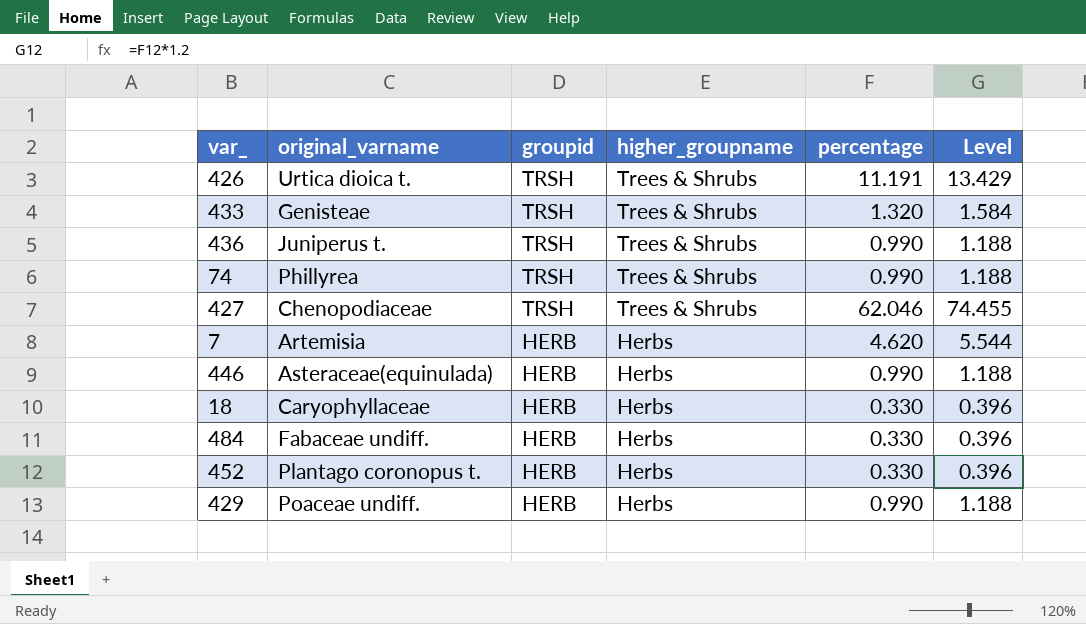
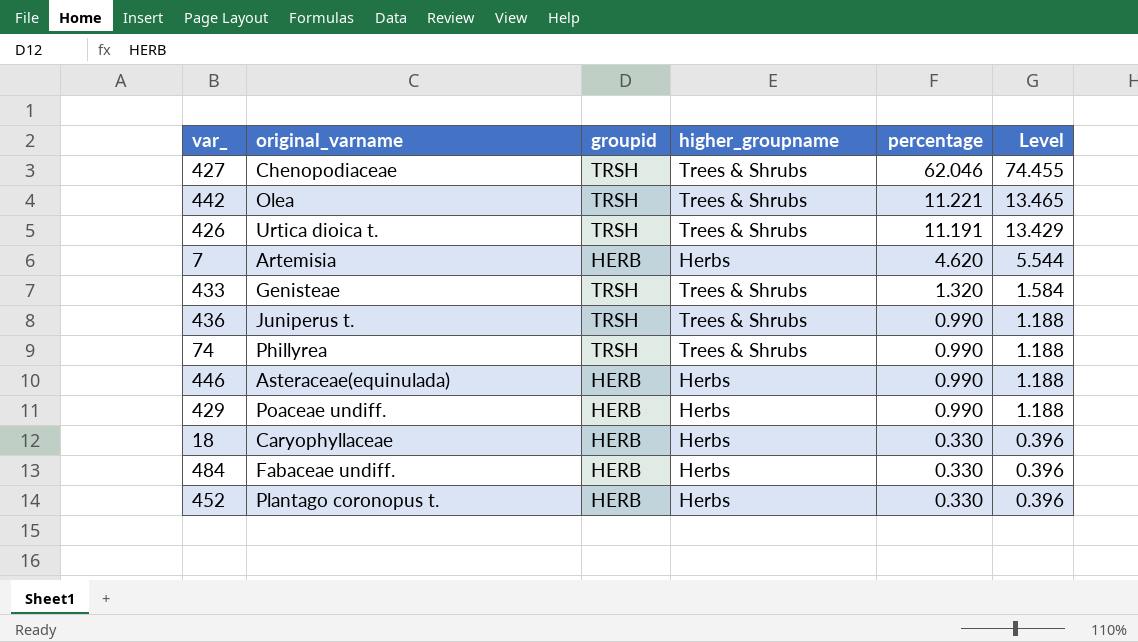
row order: groupid descending -> percentage descending
row 442: none -> Olea | TRSH | Trees & Shrubs | 11.221 | 13.465

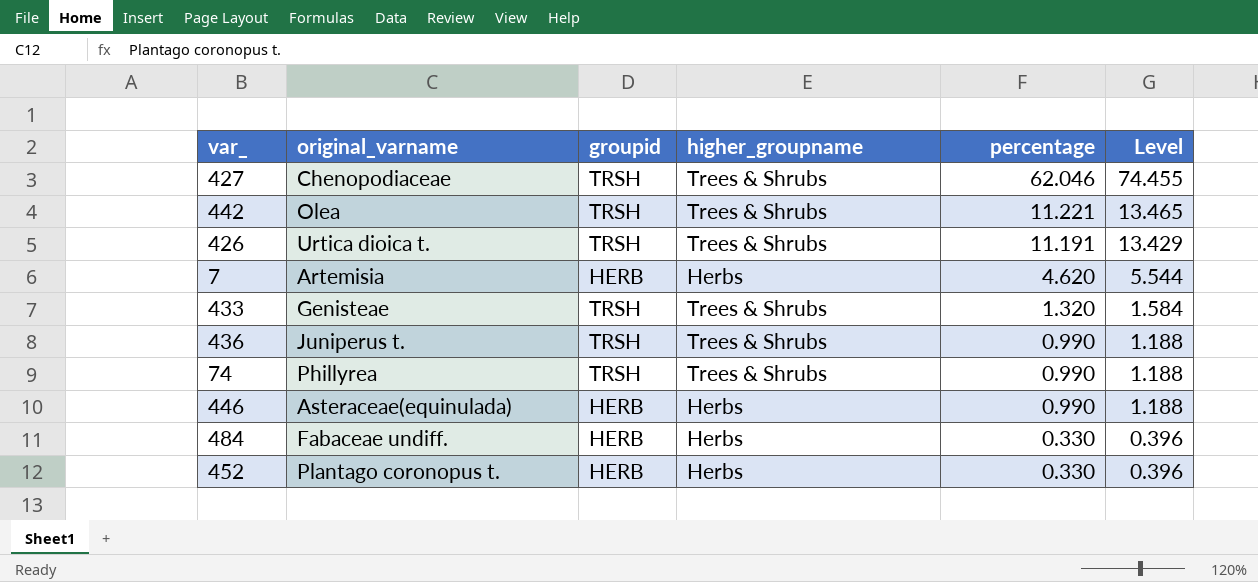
row 429: Poaceae undiff. | HERB | Herbs | 0.990 | 1.188 -> none
row 18: Caryophyllaceae | HERB | Herbs | 0.330 | 0.396 -> none

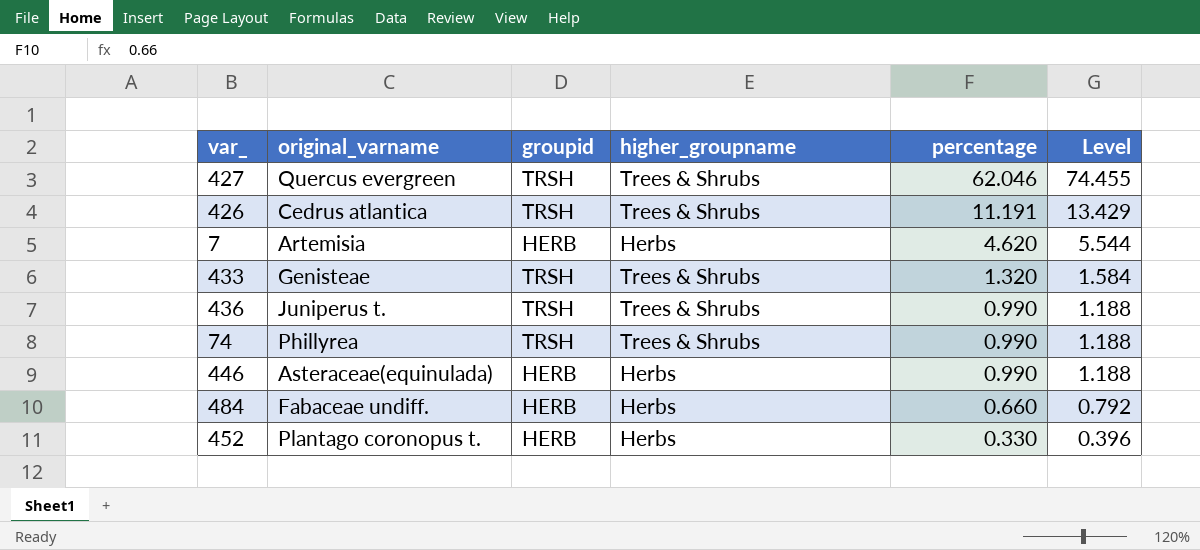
row 442: Olea | TRSH | Trees & Shrubs | 11.221 | 13.465 -> none
427 | original_varname: Chenopodiaceae -> Quercus evergreen
426 | original_varname: Urtica dioica t. -> Cedrus atlantica
484 | percentage: 0.330 -> 0.660
484 | Level: 0.396 -> 0.792

